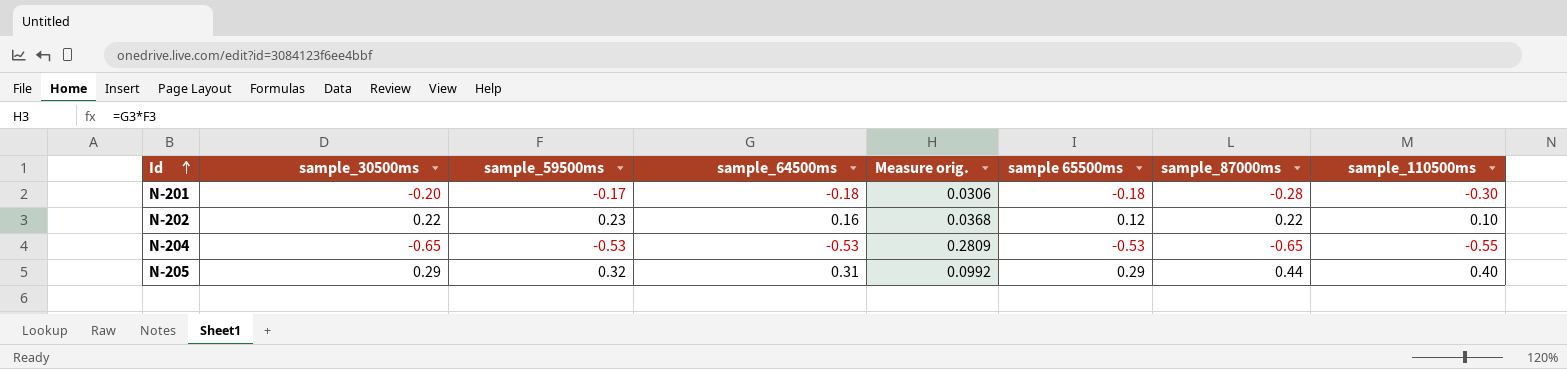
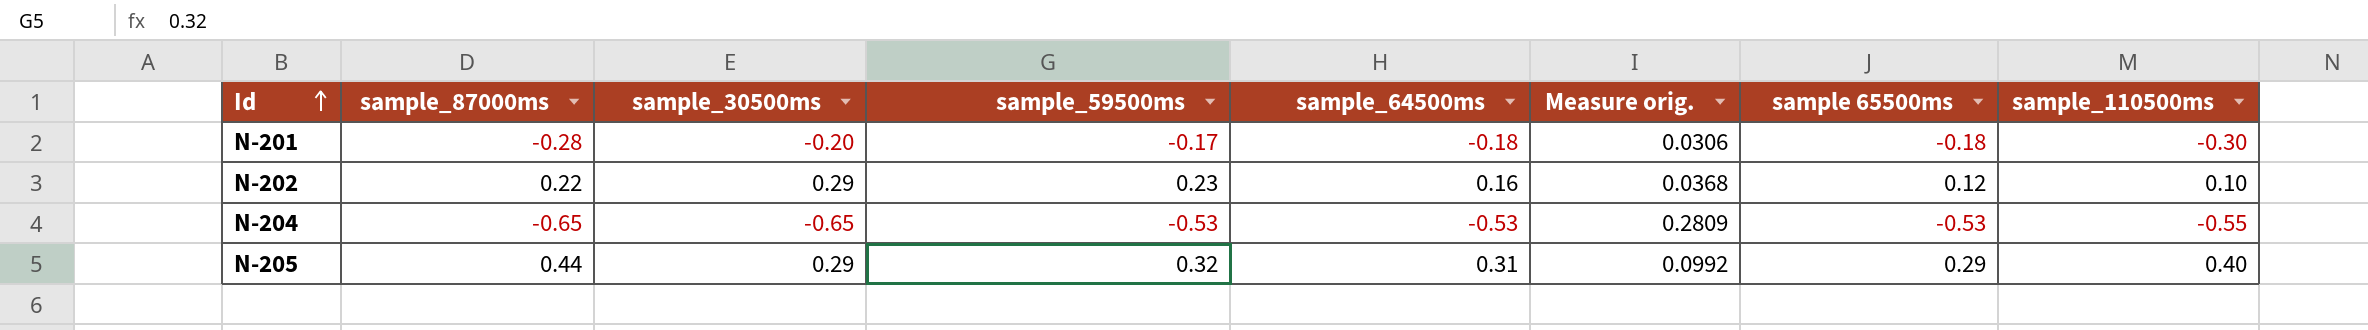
column sample_87000ms | position: 7 -> 2
N-202 | sample_30500ms: 0.22 -> 0.29

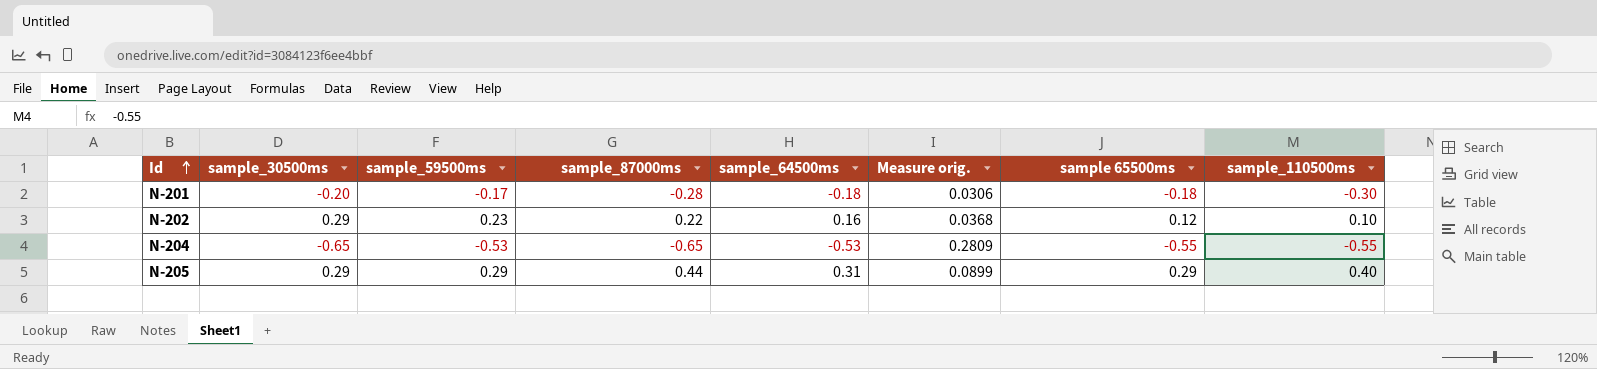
column sample_87000ms | position: 2 -> 4
N-204 | sample 65500ms: -0.53 -> -0.55
N-205 | sample_59500ms: 0.32 -> 0.29
N-205 | Measure orig.: 0.0992 -> 0.0899

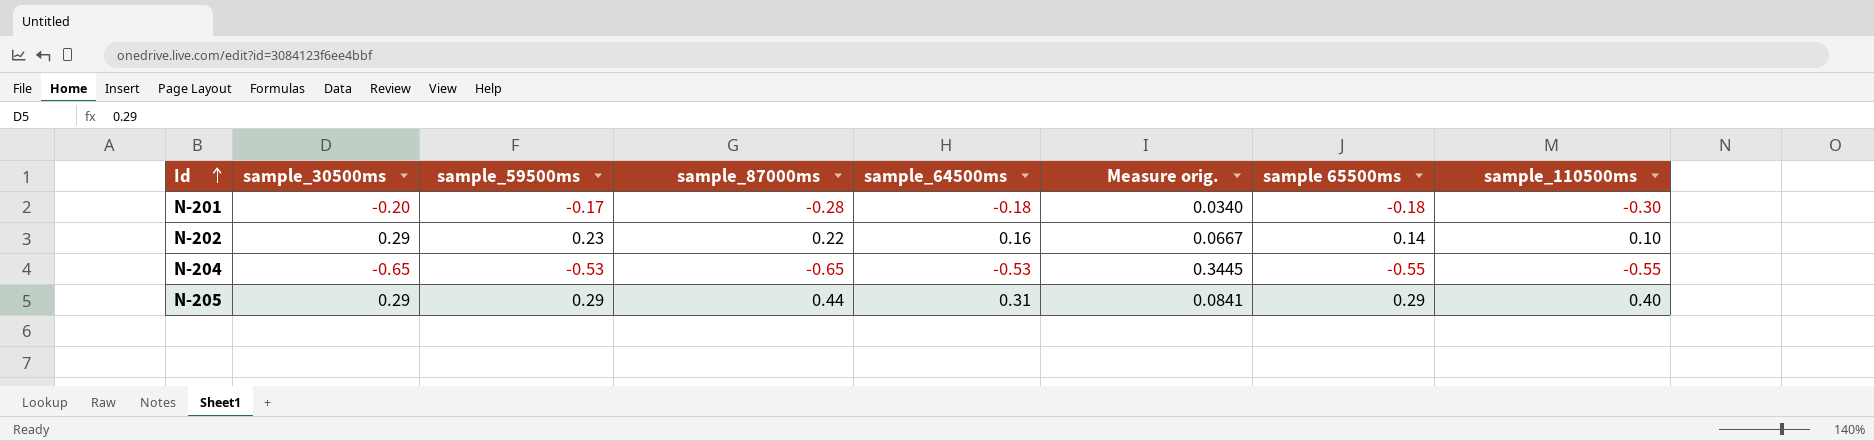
column Measure orig. | formula: [sample_59500ms] * [sample_64500ms] -> [sample_30500ms] * [sample_59500ms]
N-202 | sample 65500ms: 0.12 -> 0.14

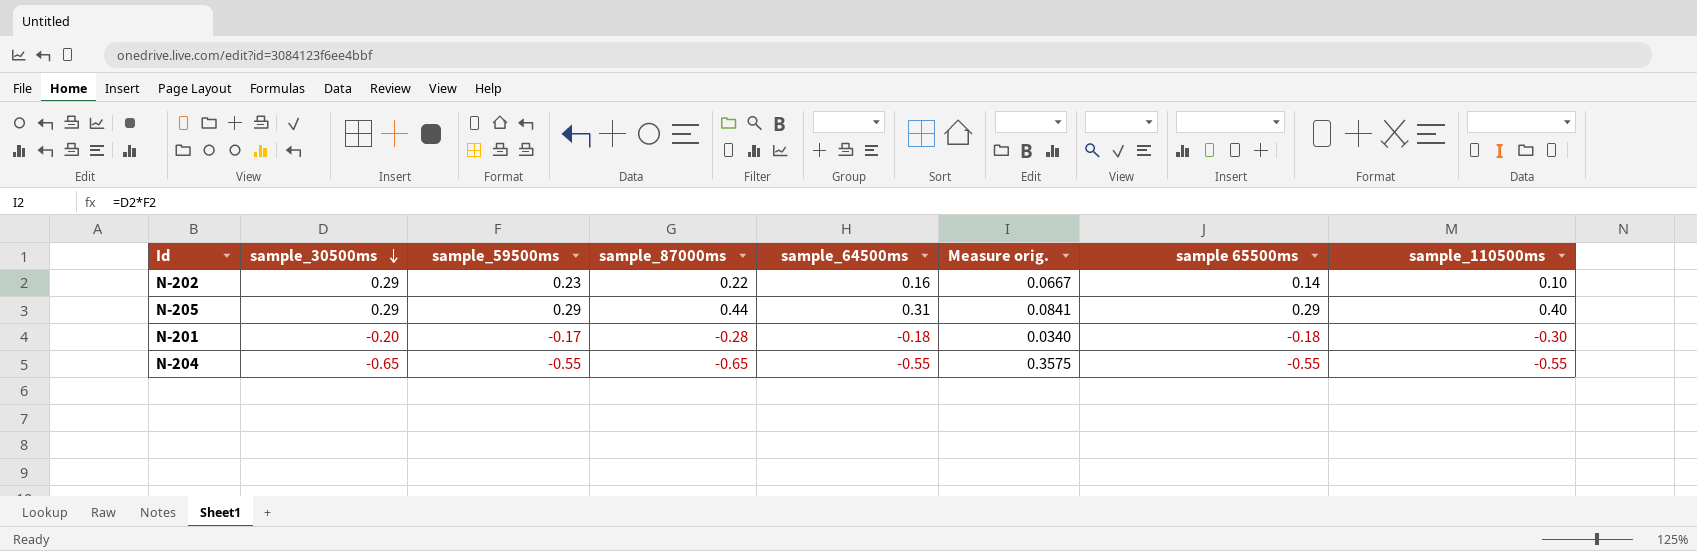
row order: Id ascending -> sample_30500ms descending
N-204 | sample_59500ms: -0.53 -> -0.55
N-204 | sample_64500ms: -0.53 -> -0.55
N-204 | Measure orig.: 0.3445 -> 0.3575

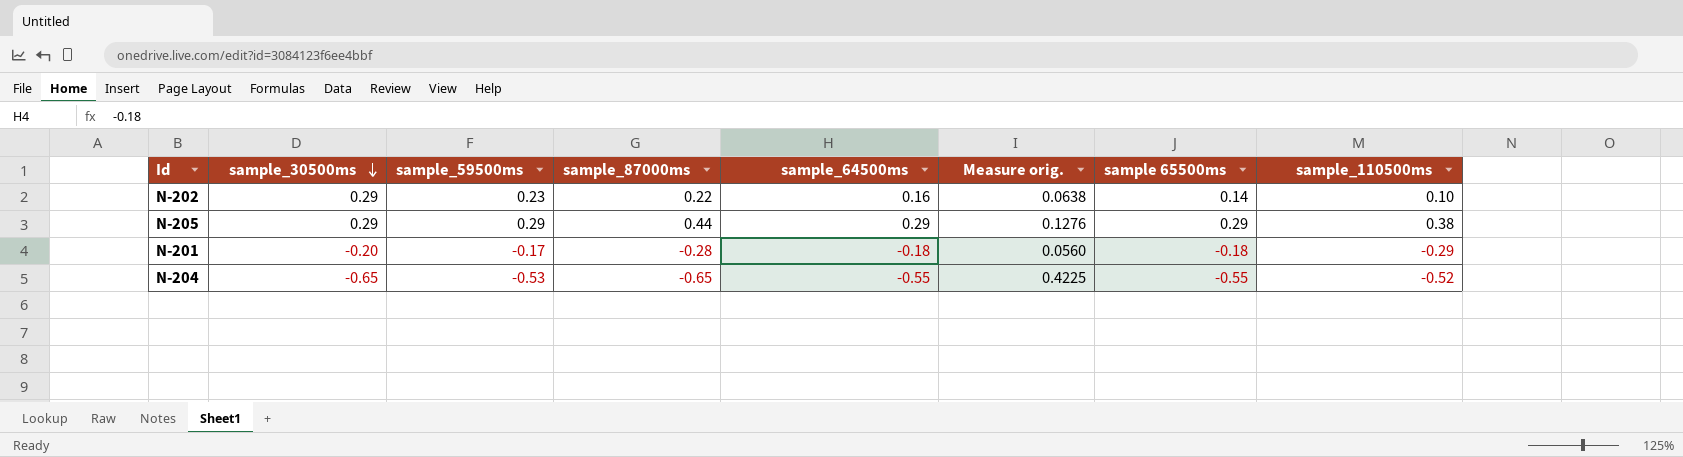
column Measure orig. | formula: [sample_30500ms] * [sample_59500ms] -> [sample_30500ms] * [sample_87000ms]
N-205 | sample_64500ms: 0.31 -> 0.29
N-205 | sample_110500ms: 0.40 -> 0.38
N-201 | sample_110500ms: -0.30 -> -0.29
N-204 | sample_59500ms: -0.55 -> -0.53
N-204 | sample_110500ms: -0.55 -> -0.52

